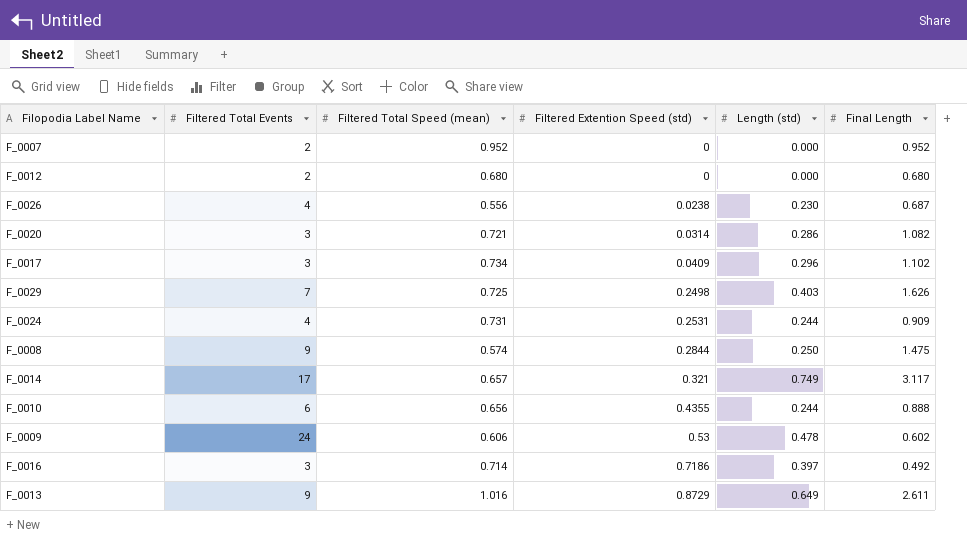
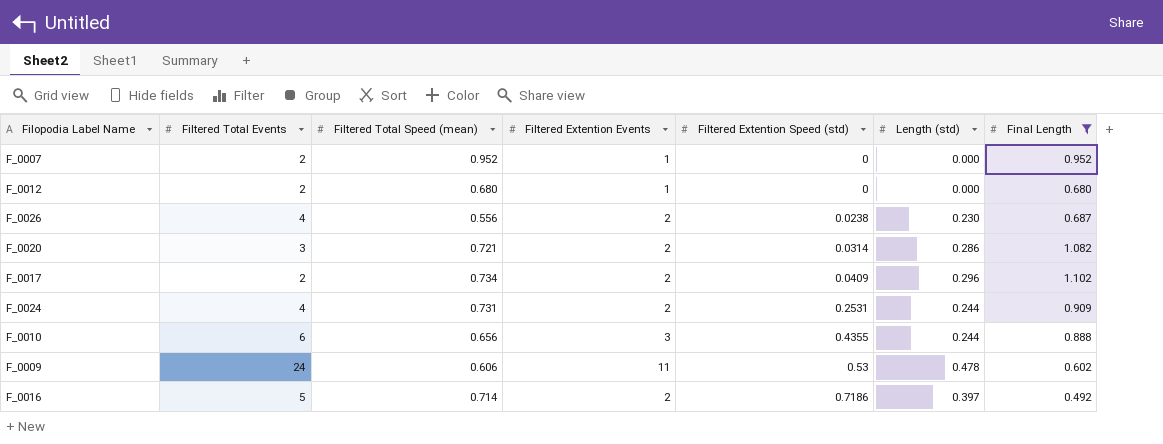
filter: none -> Final Length <= 1.102
column Filtered Extention Events | position: none -> 4
F_0017 | Filtered Total Events: 3 -> 2
F_0016 | Filtered Total Events: 3 -> 5

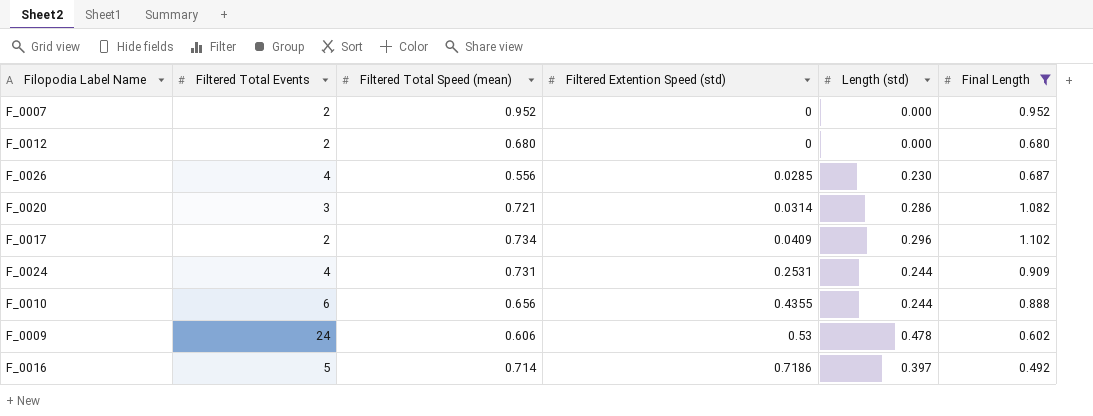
column Filtered Extention Events | position: 4 -> none
F_0026 | Filtered Extention Speed (std): 0.0238 -> 0.0285

